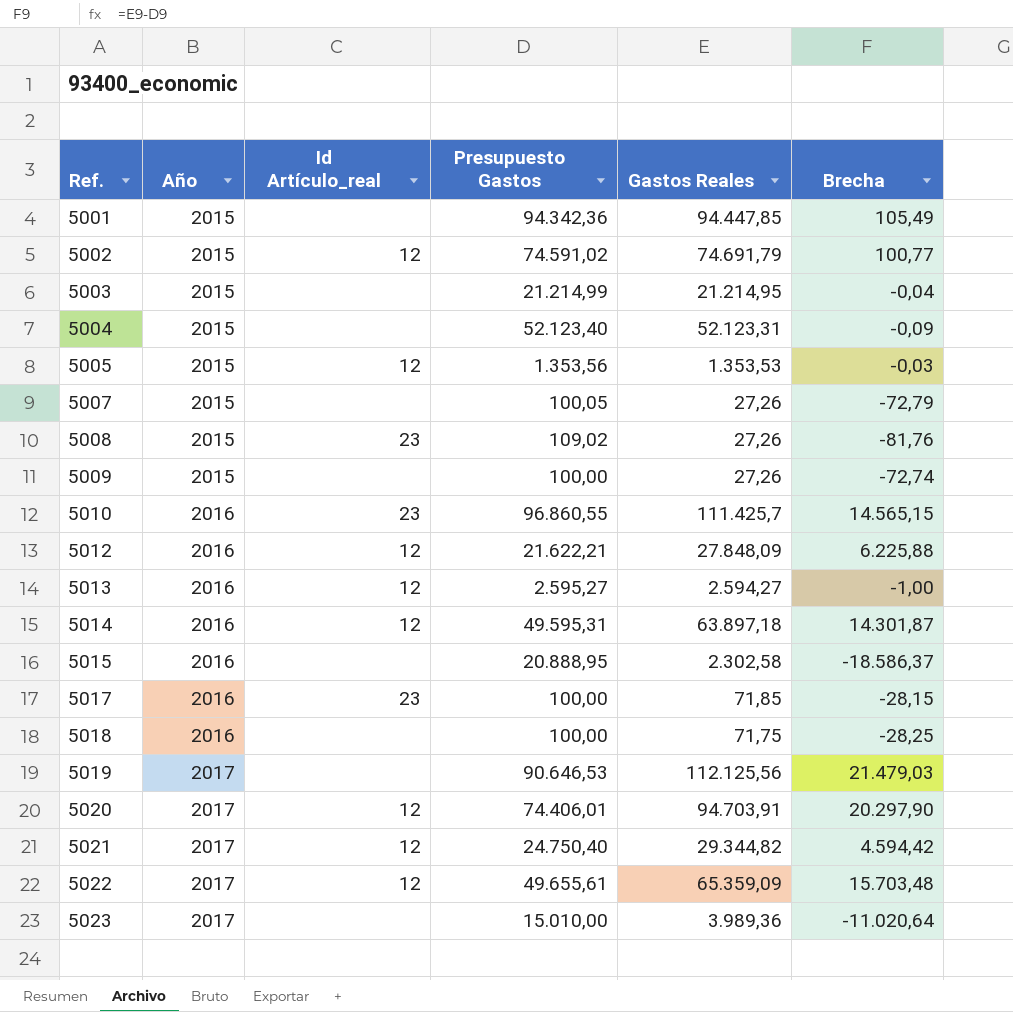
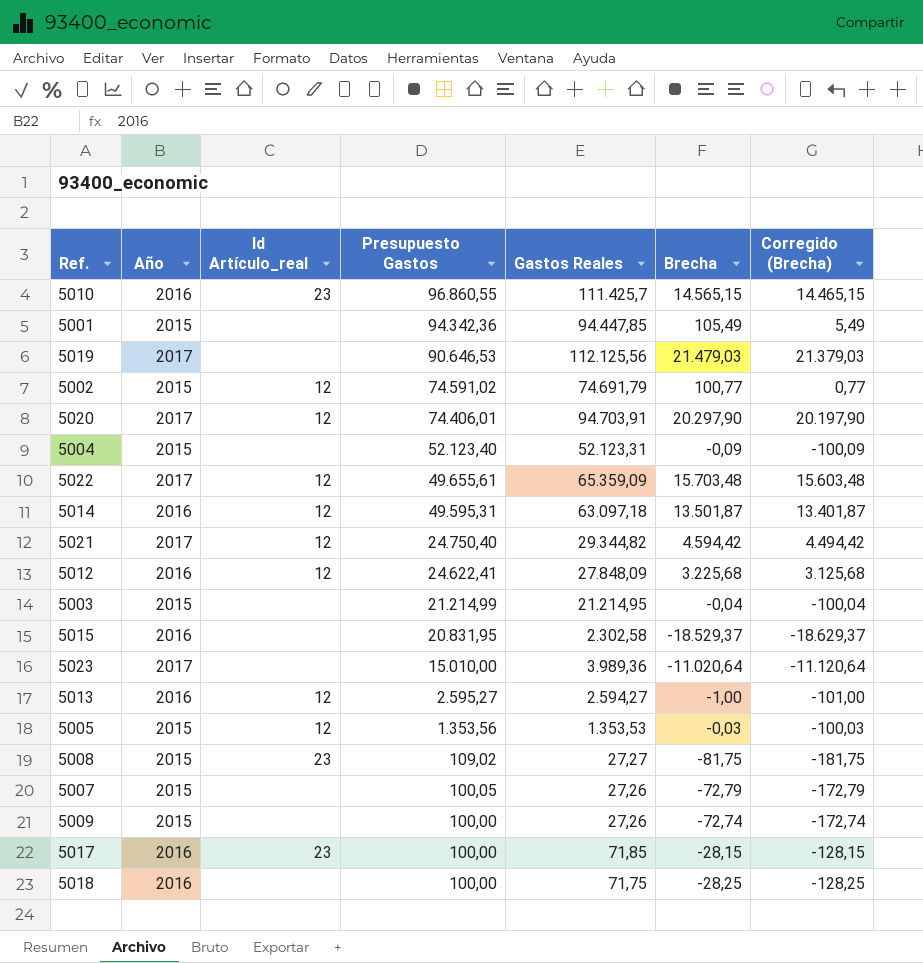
row order: Ref. ascending -> Presupuesto Gastos descending
column Corregido (Brecha) | formula: none -> [Brecha] - 100
5014 | Gastos Reales: 63.897,18 -> 63.097,18
5014 | Brecha: 14.301,87 -> 13.501,87
5012 | Presupuesto Gastos: 21.622,21 -> 24.622,41
5012 | Brecha: 6.225,88 -> 3.225,68
5015 | Presupuesto Gastos: 20.888,95 -> 20.831,95
5015 | Brecha: -18.586,37 -> -18.529,37
5008 | Gastos Reales: 27,26 -> 27,27
5008 | Brecha: -81,76 -> -81,75

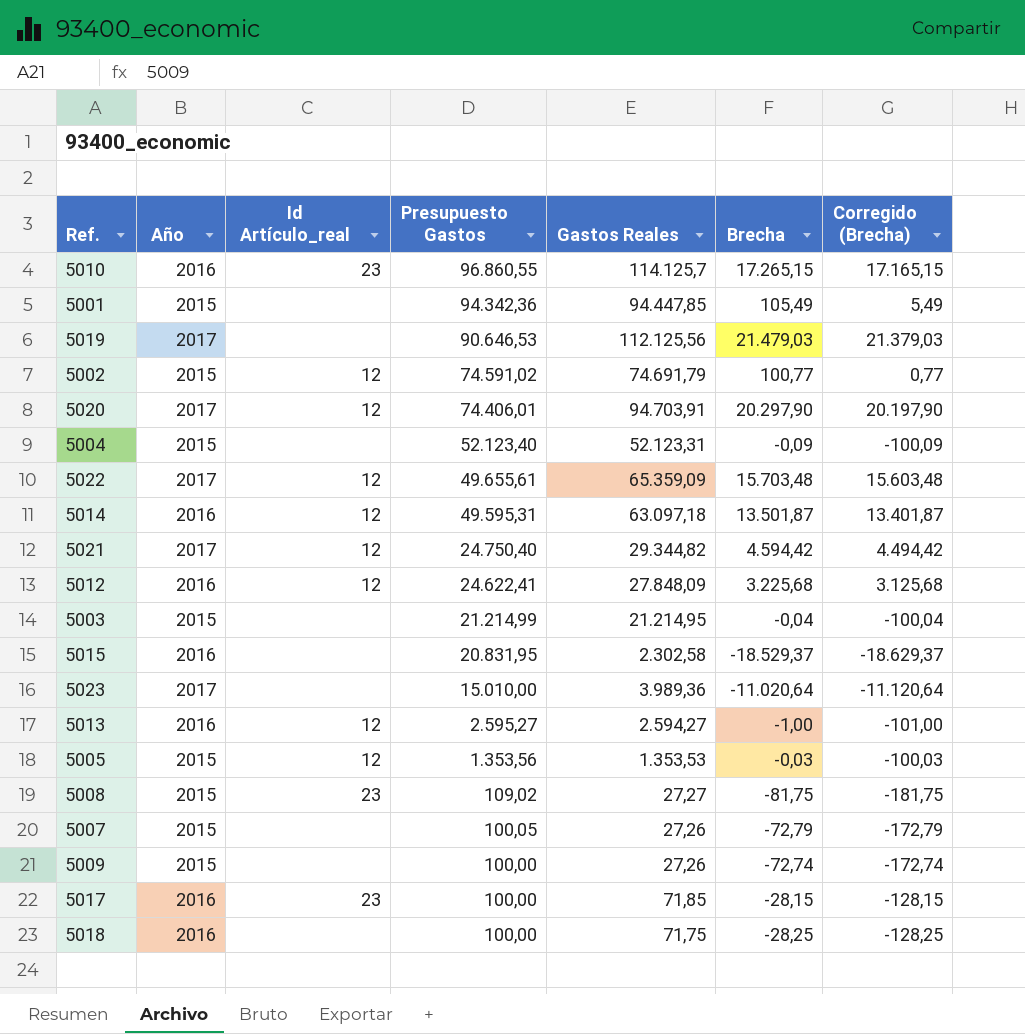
5010 | Gastos Reales: 111.425,7 -> 114.125,7
5010 | Brecha: 14.565,15 -> 17.265,15
5010 | Corregido (Brecha): 14.465,15 -> 17.165,15

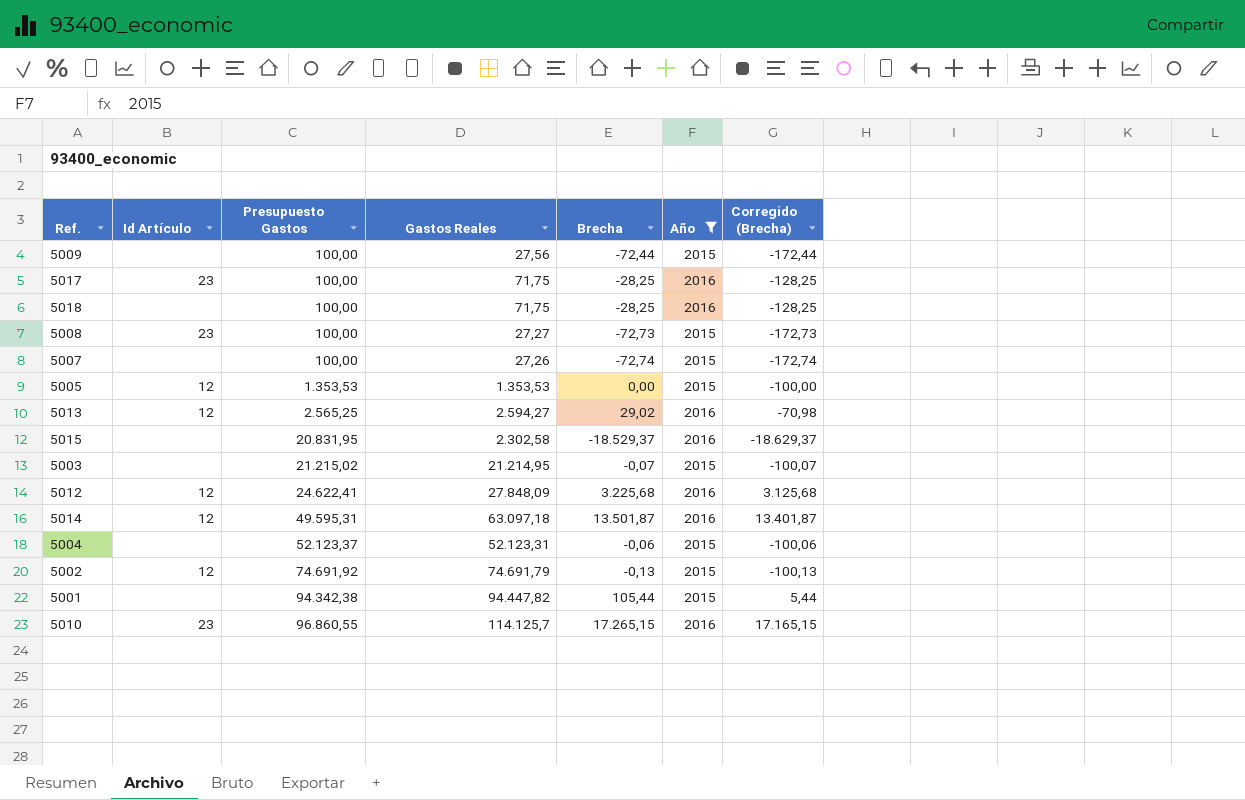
filter: none -> Año != 2017
row order: Presupuesto Gastos descending -> Presupuesto Gastos ascending
column name: Id Artículo_real -> Id Artículo
column Año | position: 2 -> 6
5009 | Gastos Reales: 27,26 -> 27,56
5009 | Brecha: -72,74 -> -72,44
5009 | Corregido (Brecha): -172,74 -> -172,44
5017 | Gastos Reales: 71,85 -> 71,75
5017 | Brecha: -28,15 -> -28,25
5017 | Corregido (Brecha): -128,15 -> -128,25
5008 | Presupuesto Gastos: 109,02 -> 100,00
5008 | Brecha: -81,75 -> -72,73
5008 | Corregido (Brecha): -181,75 -> -172,73
5007 | Presupuesto Gastos: 100,05 -> 100,00
5007 | Brecha: -72,79 -> -72,74
5007 | Corregido (Brecha): -172,79 -> -172,74
5005 | Presupuesto Gastos: 1.353,56 -> 1.353,53
5005 | Brecha: -0,03 -> 0,00
5005 | Corregido (Brecha): -100,03 -> -100,00
5013 | Presupuesto Gastos: 2.595,27 -> 2.565,25
5013 | Brecha: -1,00 -> 29,02
5013 | Corregido (Brecha): -101,00 -> -70,98
5003 | Presupuesto Gastos: 21.214,99 -> 21.215,02
5003 | Brecha: -0,04 -> -0,07
5003 | Corregido (Brecha): -100,04 -> -100,07
5004 | Presupuesto Gastos: 52.123,40 -> 52.123,37
5004 | Brecha: -0,09 -> -0,06
5004 | Corregido (Brecha): -100,09 -> -100,06
5002 | Presupuesto Gastos: 74.591,02 -> 74.691,92
5002 | Brecha: 100,77 -> -0,13
5002 | Corregido (Brecha): 0,77 -> -100,13
5001 | Presupuesto Gastos: 94.342,36 -> 94.342,38
5001 | Gastos Reales: 94.447,85 -> 94.447,82
5001 | Brecha: 105,49 -> 105,44
5001 | Corregido (Brecha): 5,49 -> 5,44

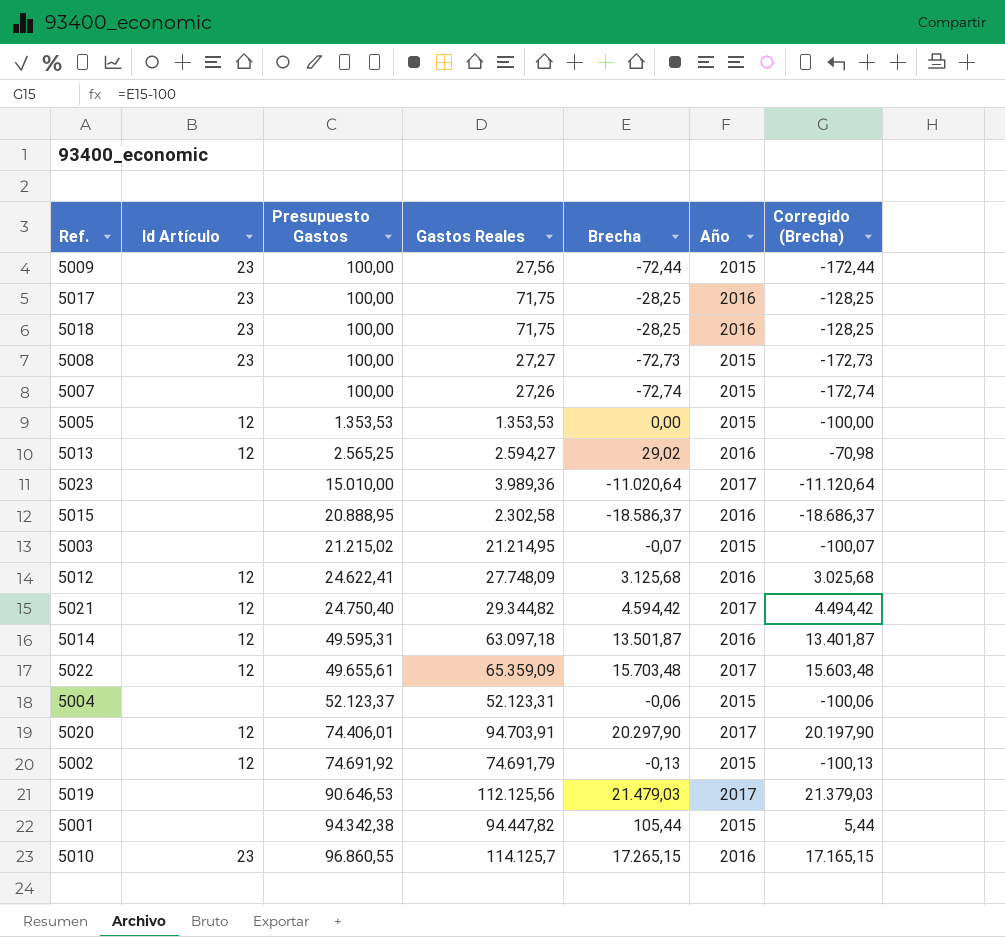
filter: Año != 2017 -> none
5009 | Id Artículo: none -> 23
5018 | Id Artículo: none -> 23
5015 | Presupuesto Gastos: 20.831,95 -> 20.888,95
5015 | Brecha: -18.529,37 -> -18.586,37
5015 | Corregido (Brecha): -18.629,37 -> -18.686,37
5012 | Gastos Reales: 27.848,09 -> 27.748,09
5012 | Brecha: 3.225,68 -> 3.125,68
5012 | Corregido (Brecha): 3.125,68 -> 3.025,68

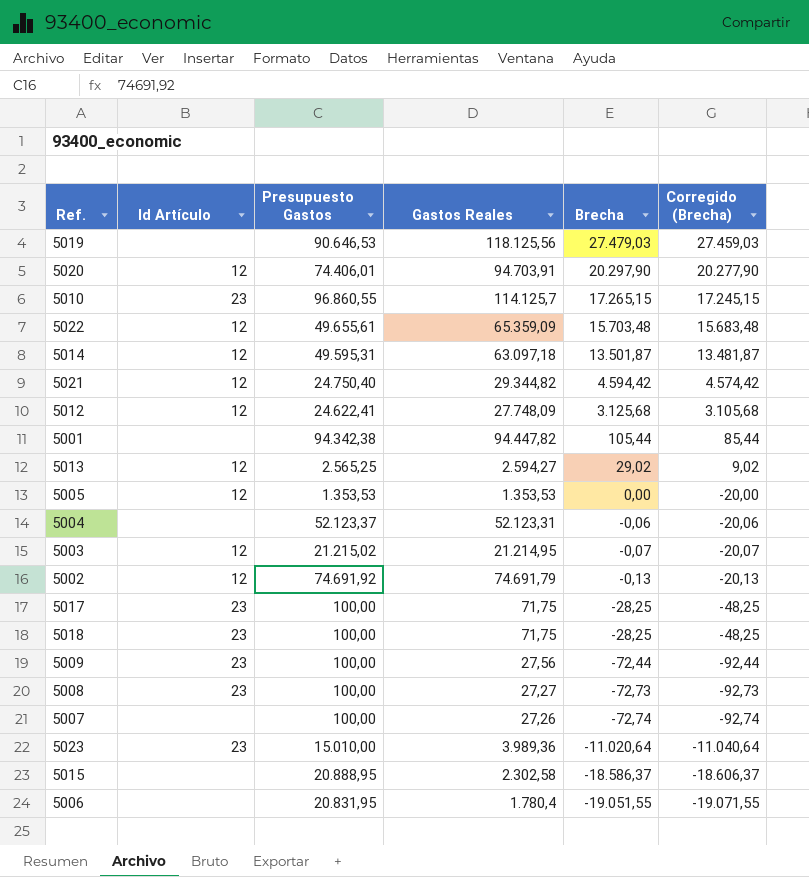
row order: Presupuesto Gastos ascending -> Brecha descending
column Año | position: 6 -> none
column Corregido (Brecha) | formula: [Brecha] - 100 -> [Brecha] - 20
5019 | Gastos Reales: 112.125,56 -> 118.125,56
5019 | Brecha: 21.479,03 -> 27.479,03
5003 | Id Artículo: none -> 12
5023 | Id Artículo: none -> 23
row 5006: none -> none | 20.831,95 | 1.780,4 | -19.051,55 | -19.071,55

